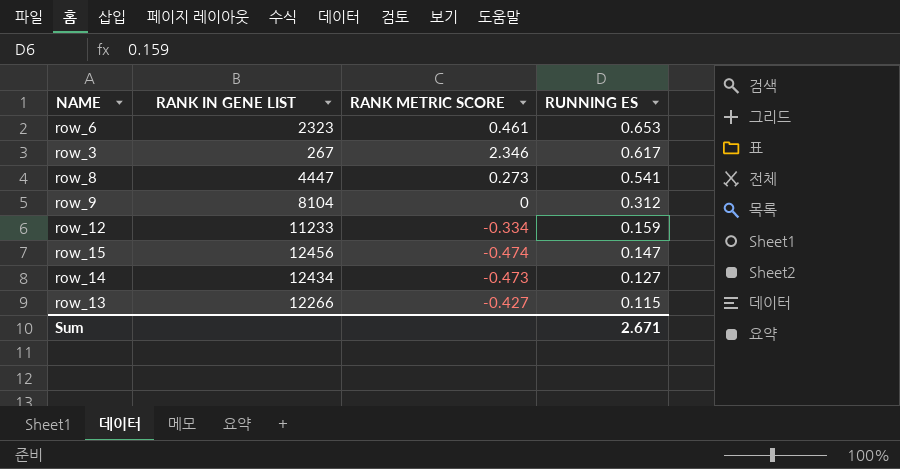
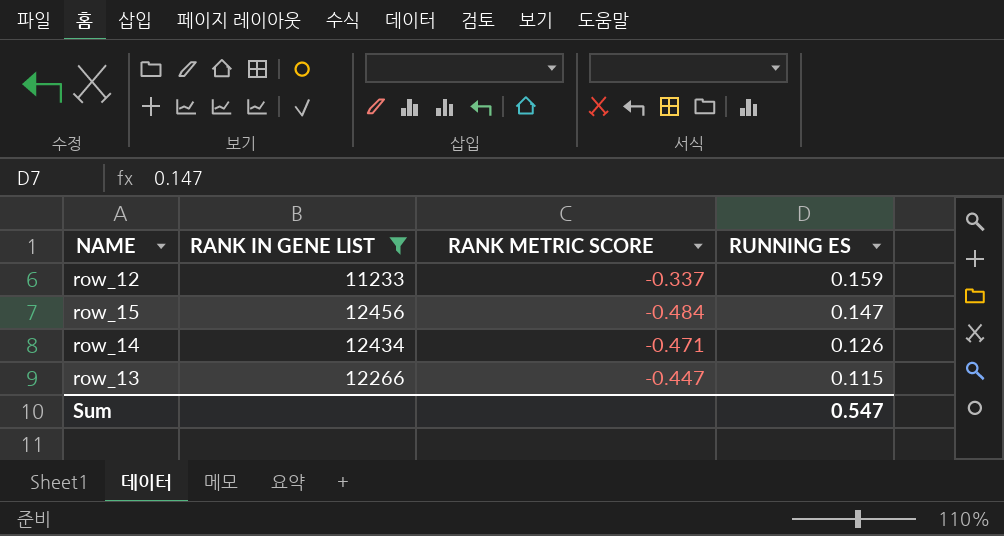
filter: none -> RANK IN GENE LIST >= 11233
row_12 | RANK METRIC SCORE: -0.334 -> -0.337
row_15 | RANK METRIC SCORE: -0.474 -> -0.484
row_14 | RANK METRIC SCORE: -0.473 -> -0.471
row_14 | RUNNING ES: 0.127 -> 0.126
row_13 | RANK METRIC SCORE: -0.427 -> -0.447
Sum | RUNNING ES: 2.671 -> 0.547

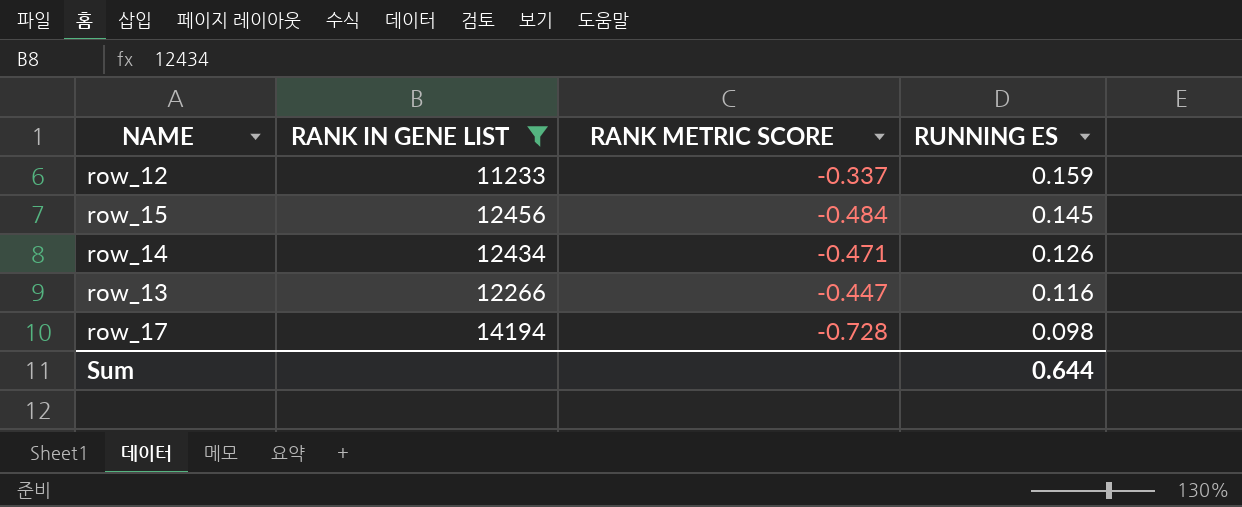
row_15 | RUNNING ES: 0.147 -> 0.145
row_13 | RUNNING ES: 0.115 -> 0.116
row row_17: none -> 14194 | -0.728 | 0.098
Sum | RUNNING ES: 0.547 -> 0.644

